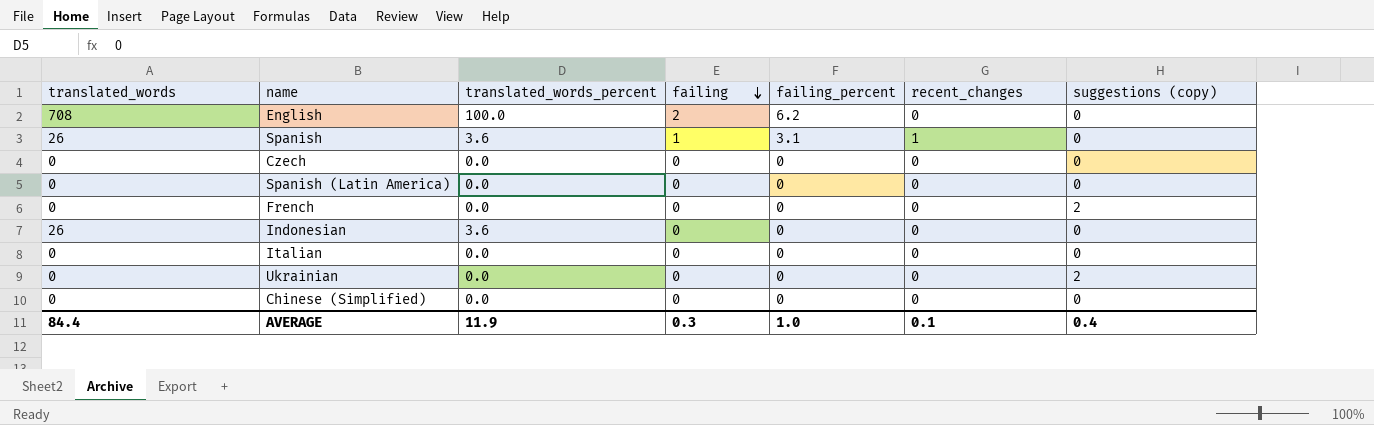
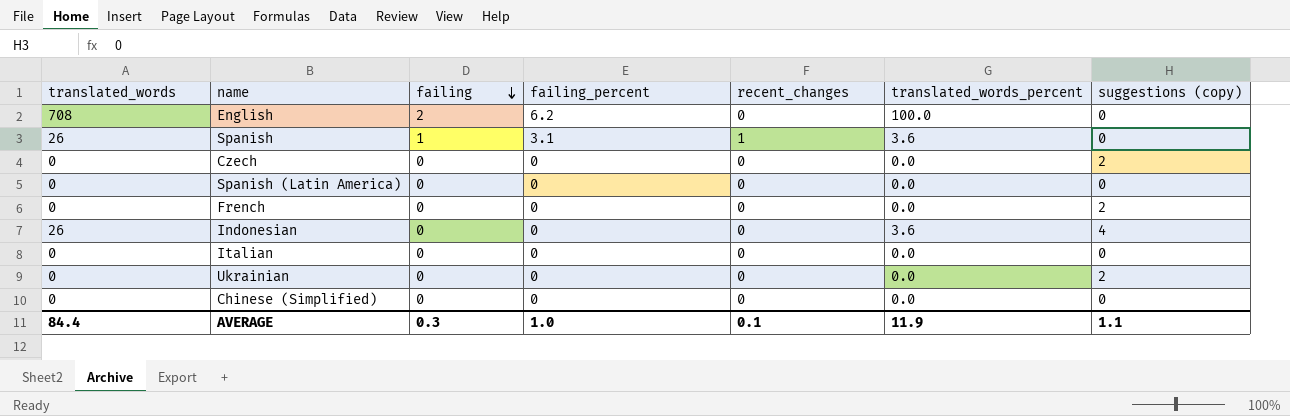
column translated_words_percent | position: 3 -> 6
Czech | suggestions (copy): 0 -> 2
Indonesian | suggestions (copy): 0 -> 4
AVERAGE | suggestions (copy): 0.4 -> 1.1

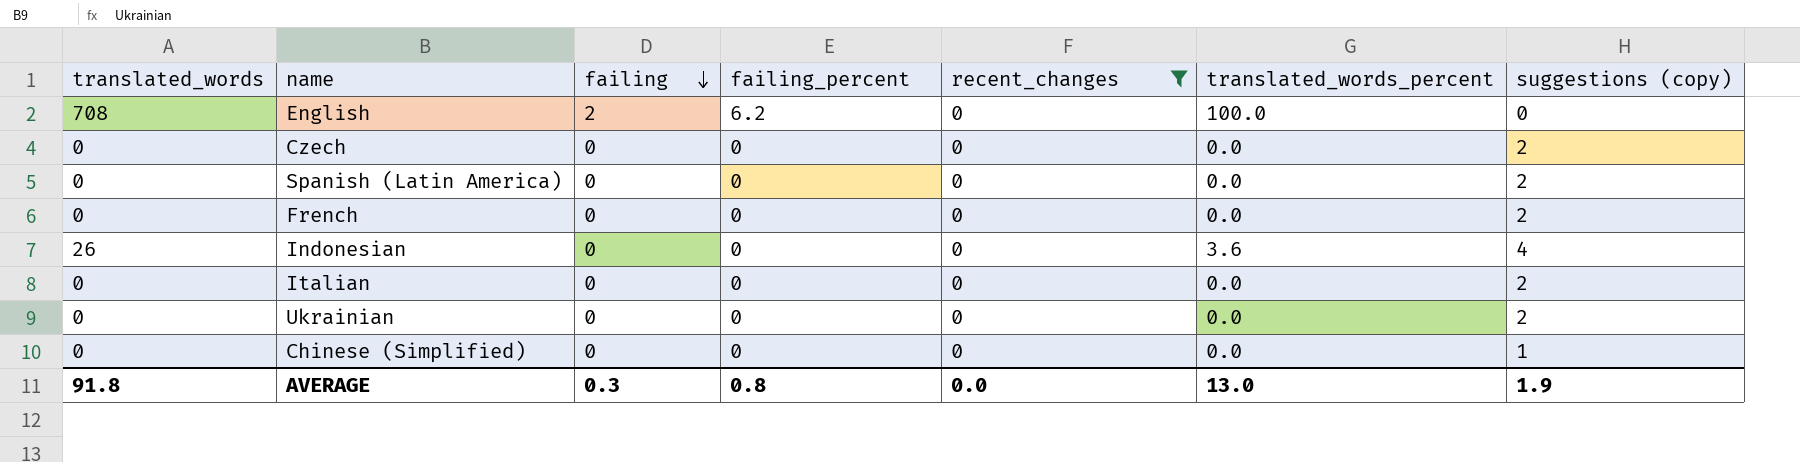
filter: none -> recent_changes = 0
Spanish (Latin America) | suggestions (copy): 0 -> 2
Italian | suggestions (copy): 0 -> 2
Chinese (Simplified) | suggestions (copy): 0 -> 1
AVERAGE | translated_words: 84.4 -> 91.8
AVERAGE | failing_percent: 1.0 -> 0.8
AVERAGE | recent_changes: 0.1 -> 0.0
AVERAGE | translated_words_percent: 11.9 -> 13.0
AVERAGE | suggestions (copy): 1.1 -> 1.9

